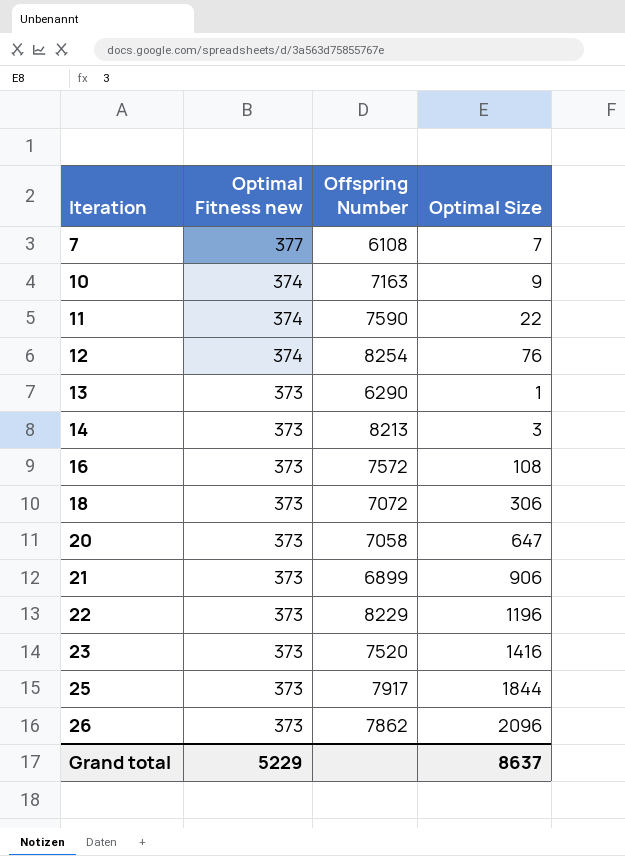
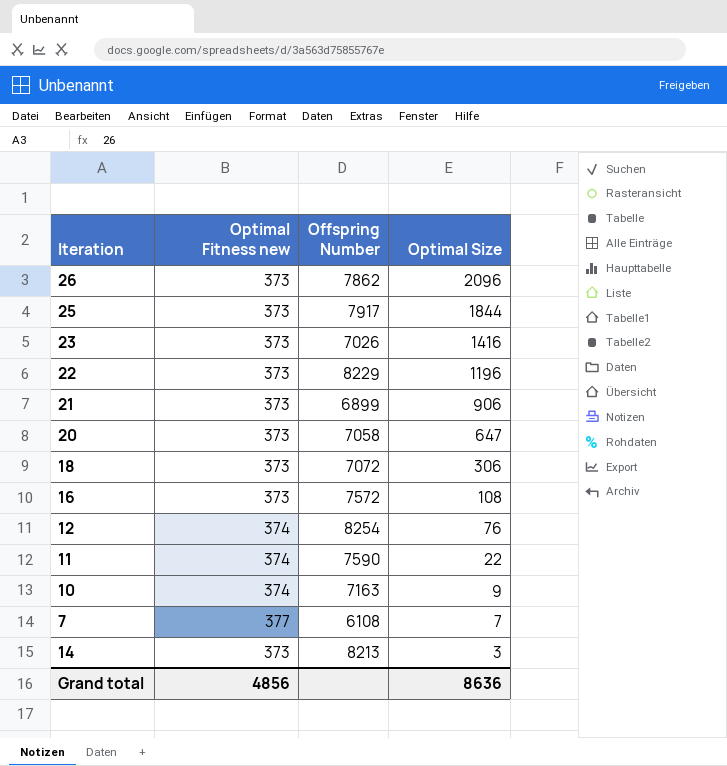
row order: Iteration ascending -> Optimal Size descending
row 13: 373 | 6290 | 1 -> none
23 | Offspring Number: 7520 -> 7026
Grand total | Optimal Fitness new: 5229 -> 4856
Grand total | Optimal Size: 8637 -> 8636

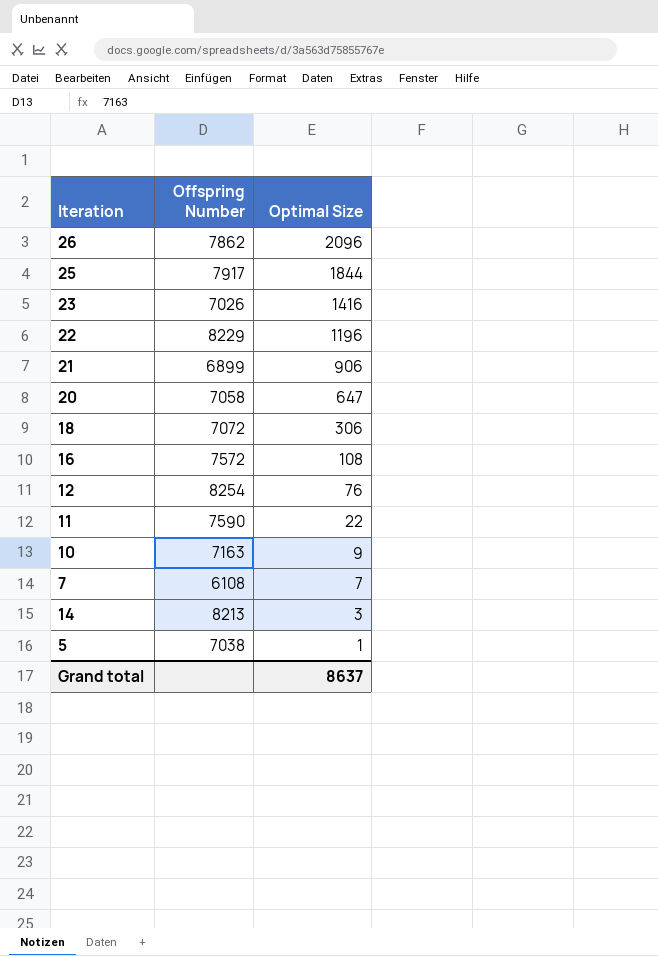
column Optimal Fitness new | position: 2 -> none
row 5: none -> 7038 | 1
Grand total | Optimal Size: 8636 -> 8637

